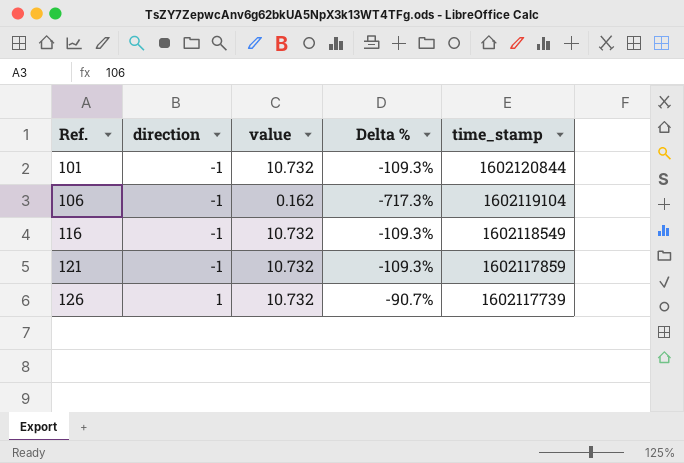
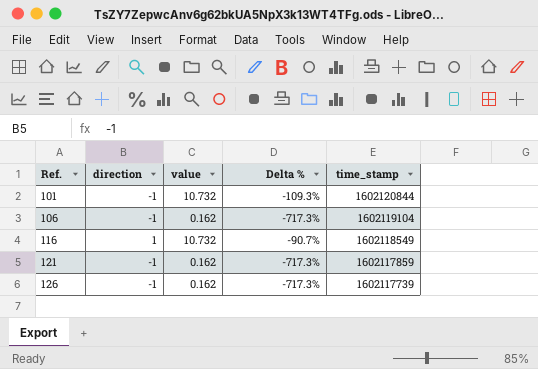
116 | direction: -1 -> 1
116 | Delta %: -109.3% -> -90.7%
121 | value: 10.732 -> 0.162
121 | Delta %: -109.3% -> -717.3%
126 | direction: 1 -> -1
126 | value: 10.732 -> 0.162
126 | Delta %: -90.7% -> -717.3%

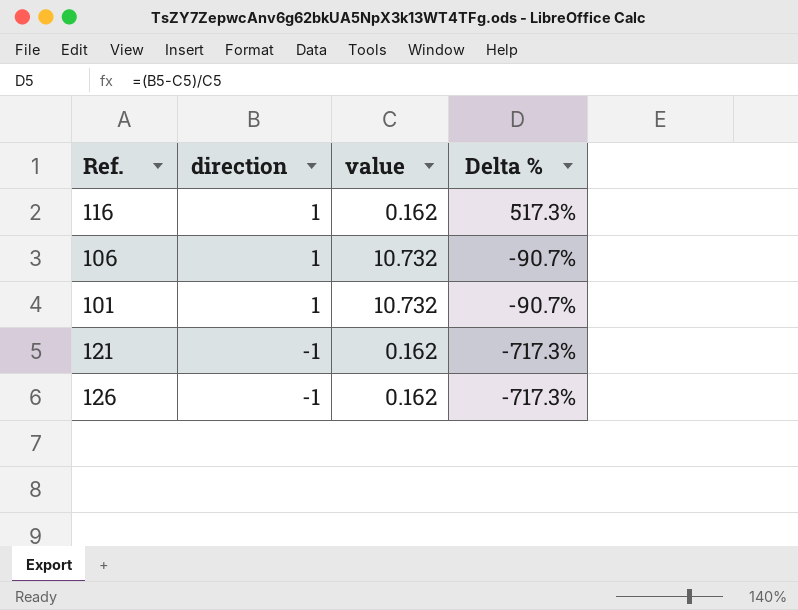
row order: Ref. ascending -> direction descending
column time_stamp | position: 5 -> none
116 | value: 10.732 -> 0.162
116 | Delta %: -90.7% -> 517.3%
106 | direction: -1 -> 1
106 | value: 0.162 -> 10.732
106 | Delta %: -717.3% -> -90.7%
101 | direction: -1 -> 1
101 | Delta %: -109.3% -> -90.7%

